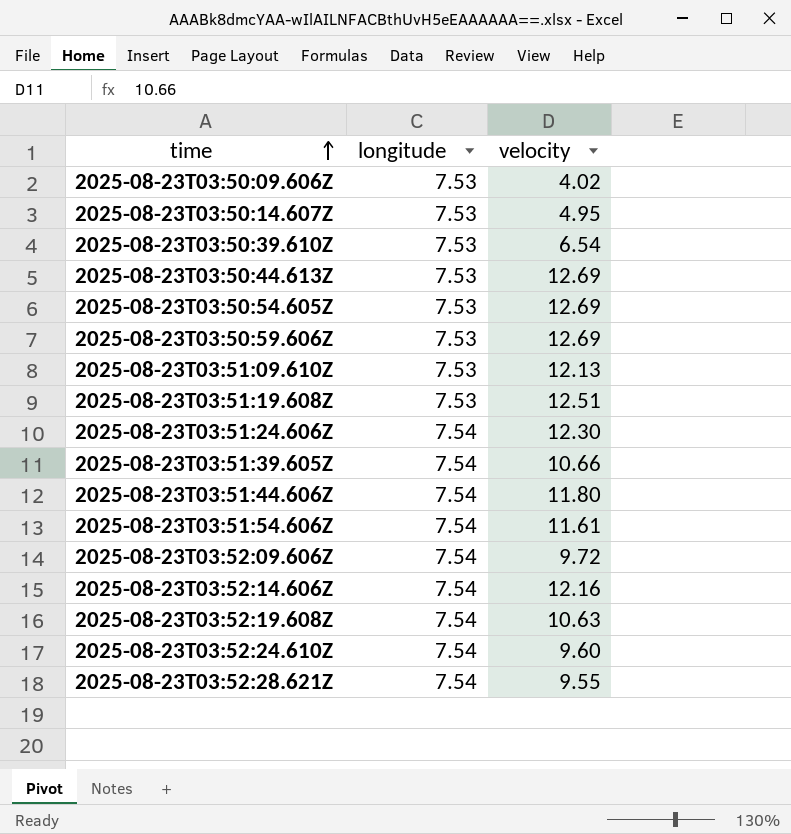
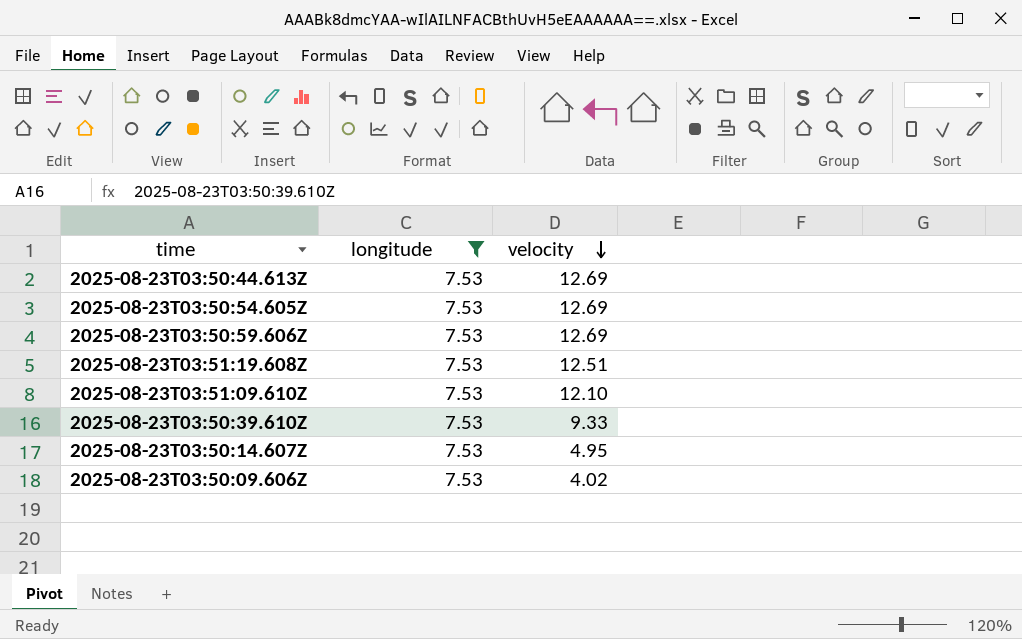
filter: none -> longitude = 7.53
row order: time ascending -> velocity descending
2025-08-23T03:51:09.610Z | velocity: 12.13 -> 12.10
2025-08-23T03:50:39.610Z | velocity: 6.54 -> 9.33

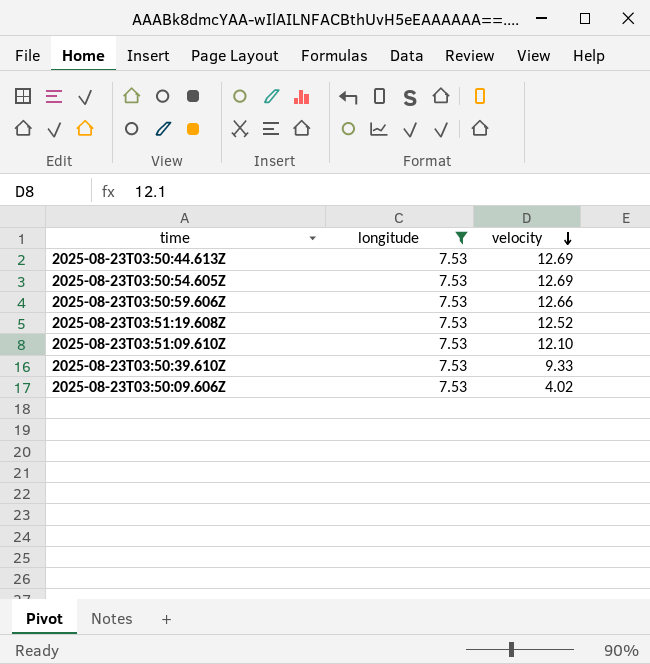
row 2025-08-23T03:50:14.607Z: 7.53 | 4.95 -> none
2025-08-23T03:50:59.606Z | velocity: 12.69 -> 12.66
2025-08-23T03:51:19.608Z | velocity: 12.51 -> 12.52

